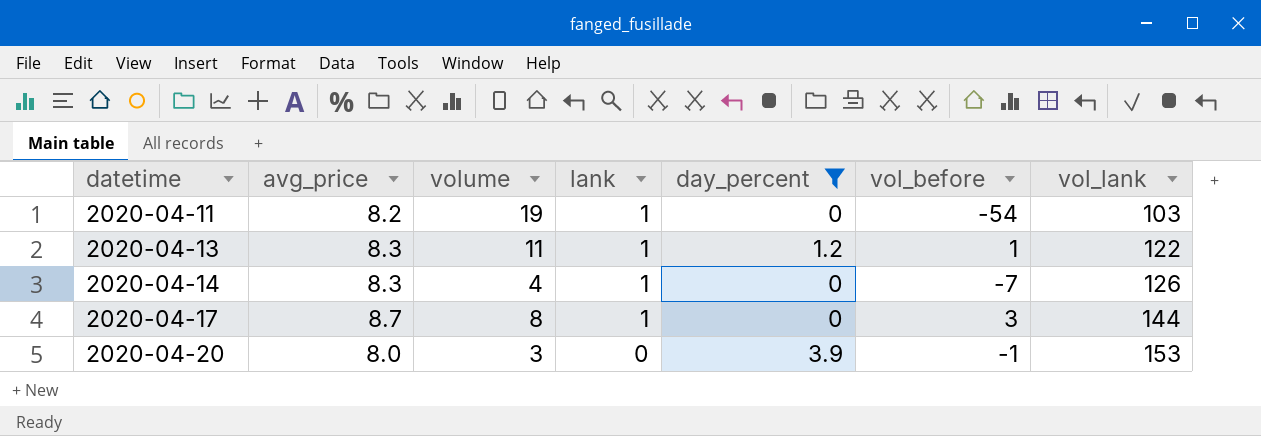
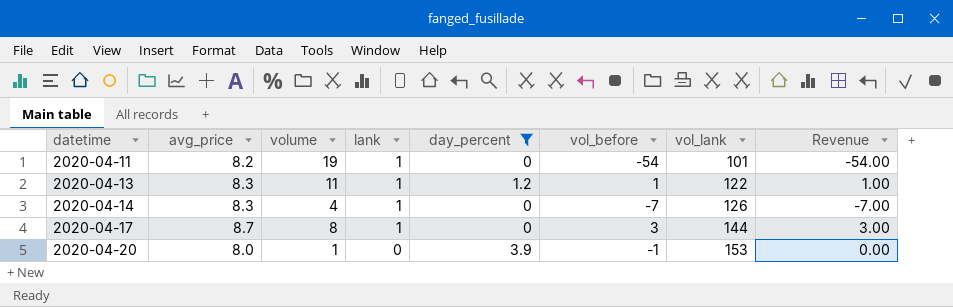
column Revenue | formula: none -> [lank] * [vol_before]
2020-04-11 | vol_lank: 103 -> 101
2020-04-20 | volume: 3 -> 1

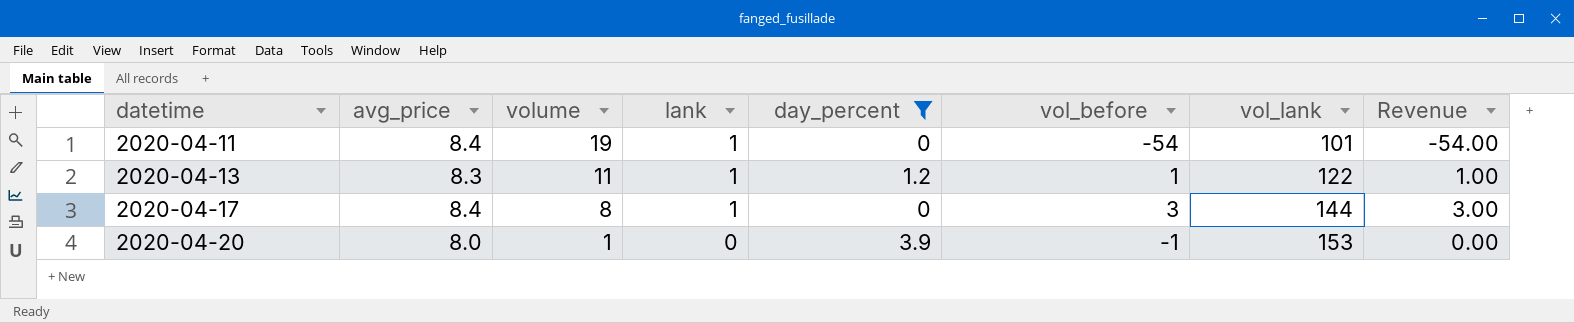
row 2020-04-14: 8.3 | 4 | 1 | 0 | -7 | 126 | -7.00 -> none
2020-04-11 | avg_price: 8.2 -> 8.4
2020-04-17 | avg_price: 8.7 -> 8.4

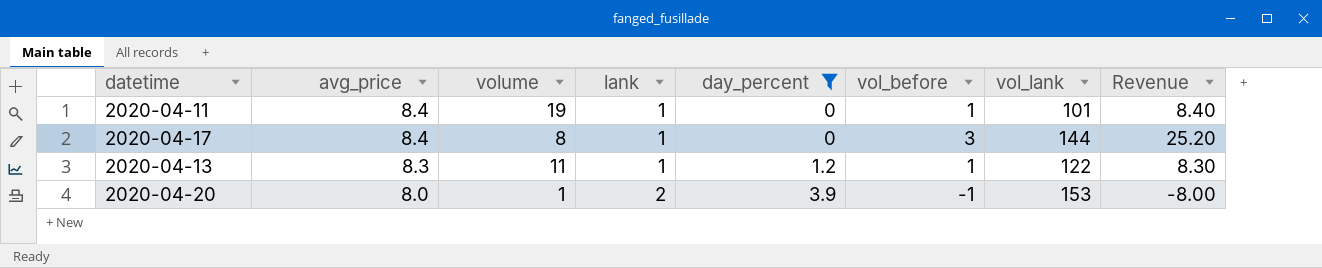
row order: datetime ascending -> avg_price descending
column Revenue | formula: [lank] * [vol_before] -> [avg_price] * [vol_before]
2020-04-11 | vol_before: -54 -> 1
2020-04-20 | lank: 0 -> 2

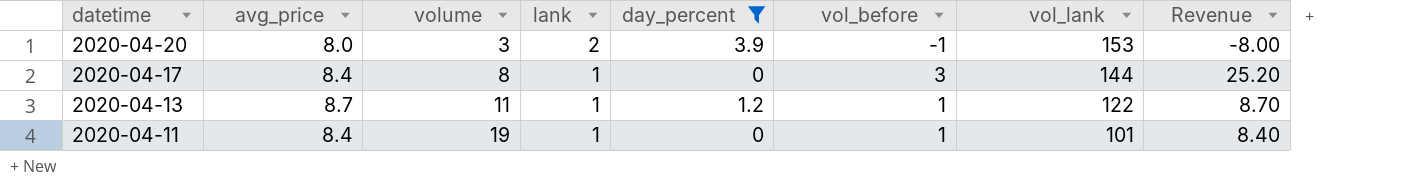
row order: avg_price descending -> datetime descending
2020-04-20 | volume: 1 -> 3
2020-04-13 | avg_price: 8.3 -> 8.7
2020-04-13 | Revenue: 8.30 -> 8.70

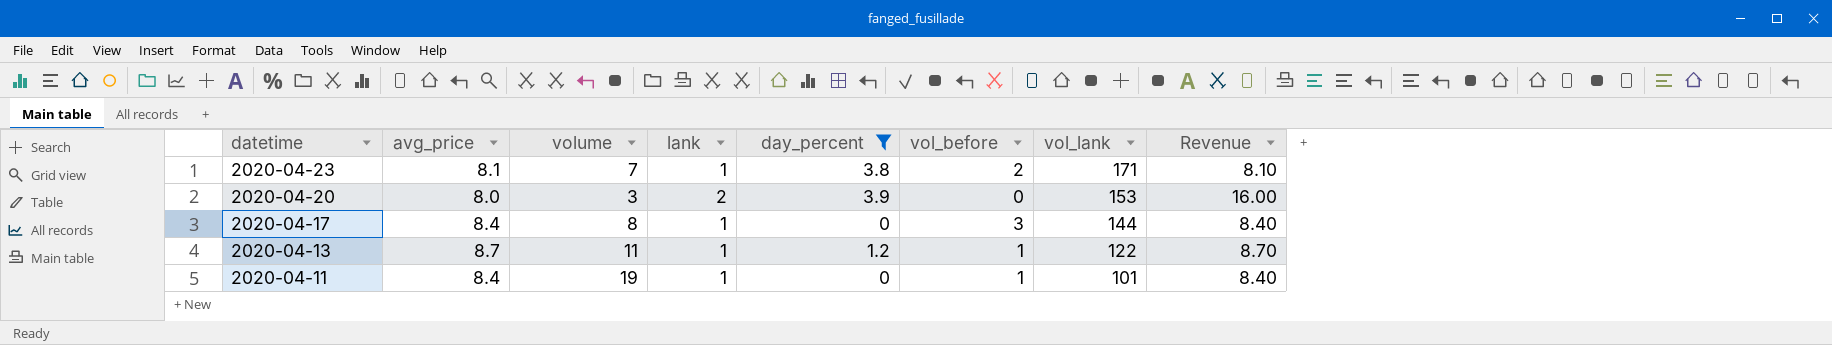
column Revenue | formula: [avg_price] * [vol_before] -> [avg_price] * [lank]
row 2020-04-23: none -> 8.1 | 7 | 1 | 3.8 | 2 | 171 | 8.10
2020-04-20 | vol_before: -1 -> 0

